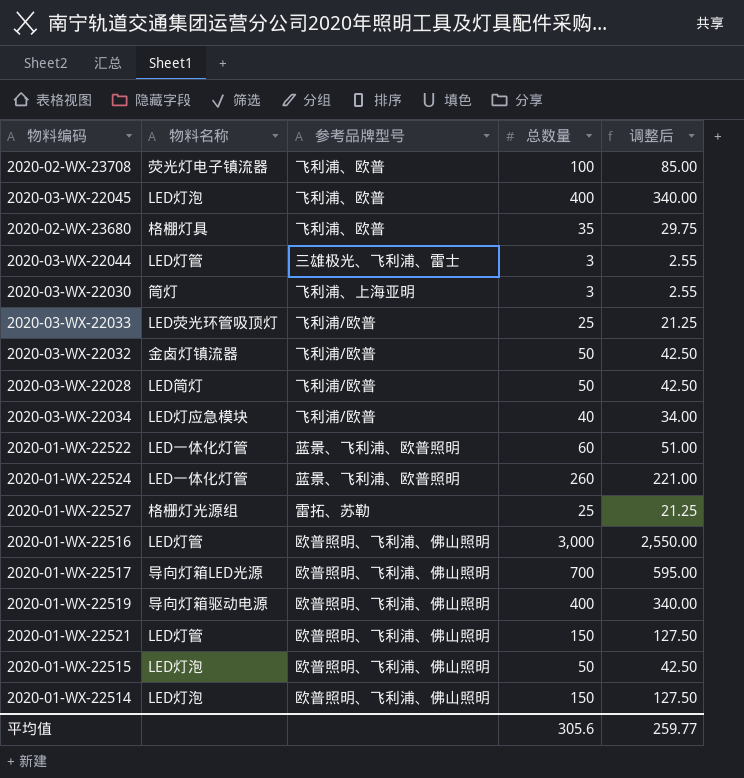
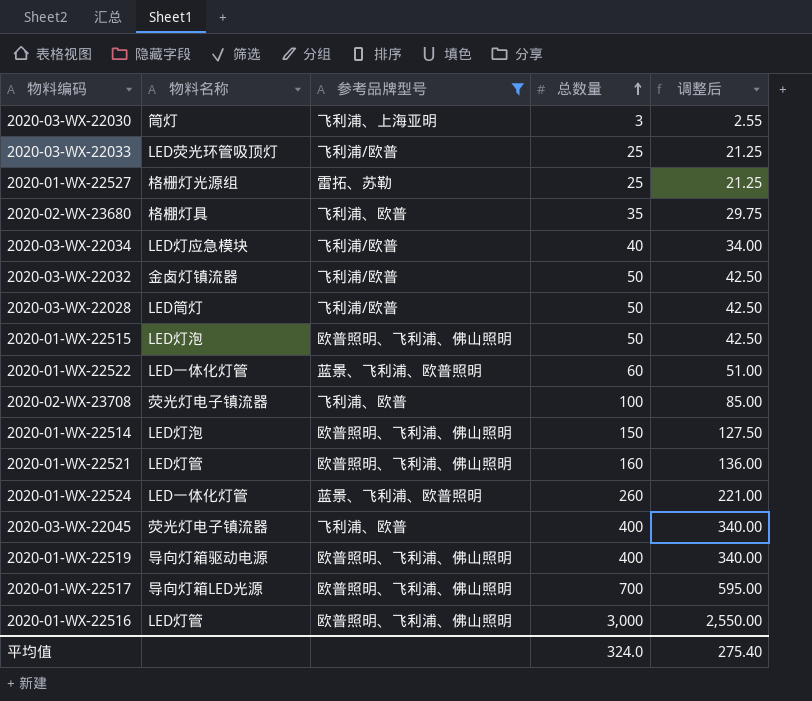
filter: none -> 参考品牌型号 != 三雄极光、飞利浦、雷士
row order: none -> 总数量 ascending
2020-01-WX-22521 | 总数量: 150 -> 160
2020-01-WX-22521 | 调整后: 127.50 -> 136.00
2020-03-WX-22045 | 物料名称: LED灯泡 -> 荧光灯电子镇流器
平均值 | 总数量: 305.6 -> 324.0
平均值 | 调整后: 259.77 -> 275.40

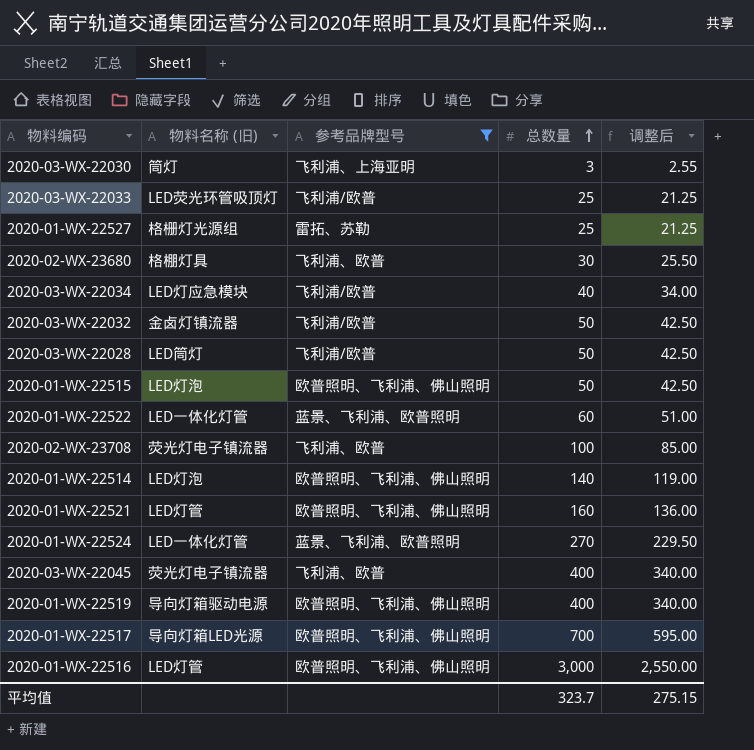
column name: 物料名称 -> 物料名称 (旧)
2020-02-WX-23680 | 总数量: 35 -> 30
2020-02-WX-23680 | 调整后: 29.75 -> 25.50
2020-01-WX-22514 | 总数量: 150 -> 140
2020-01-WX-22514 | 调整后: 127.50 -> 119.00
2020-01-WX-22524 | 总数量: 260 -> 270
2020-01-WX-22524 | 调整后: 221.00 -> 229.50
平均值 | 总数量: 324.0 -> 323.7
平均值 | 调整后: 275.40 -> 275.15

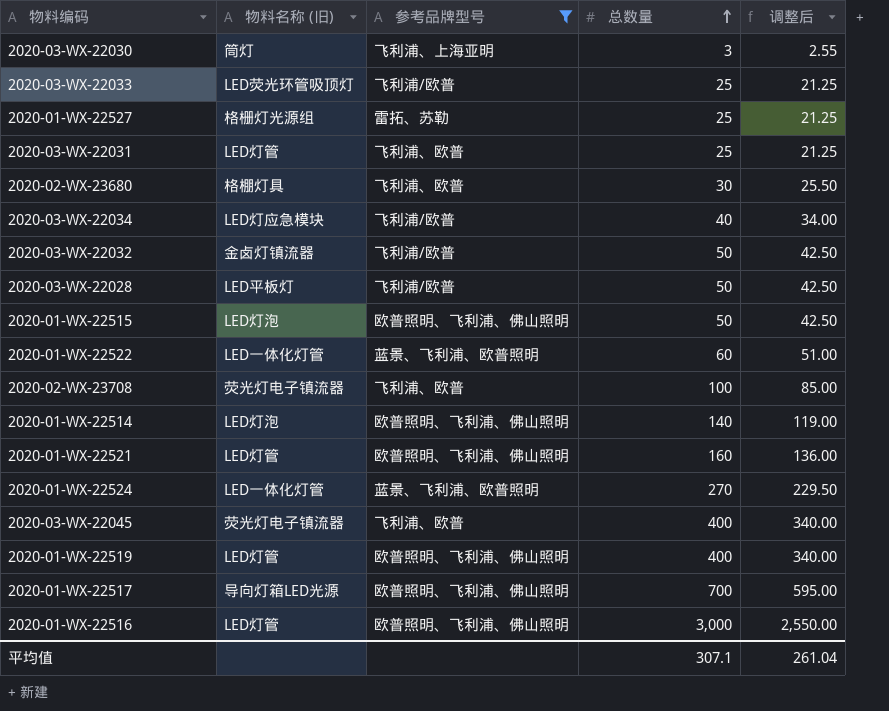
row 2020-03-WX-22031: none -> LED灯管 | 飞利浦、欧普 | 25 | 21.25
2020-03-WX-22028 | 物料名称 (旧): LED筒灯 -> LED平板灯
2020-01-WX-22519 | 物料名称 (旧): 导向灯箱驱动电源 -> LED灯管
平均值 | 总数量: 323.7 -> 307.1
平均值 | 调整后: 275.15 -> 261.04

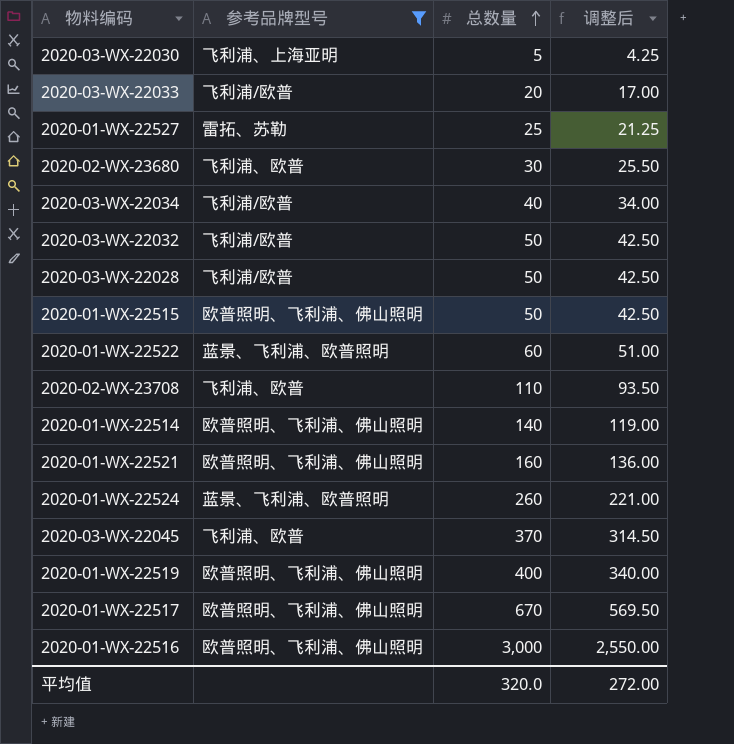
column 物料名称 (旧) | position: 2 -> none
row 2020-03-WX-22031: LED灯管 | 飞利浦、欧普 | 25 | 21.25 -> none
2020-03-WX-22030 | 总数量: 3 -> 5
2020-03-WX-22030 | 调整后: 2.55 -> 4.25
2020-03-WX-22033 | 总数量: 25 -> 20
2020-03-WX-22033 | 调整后: 21.25 -> 17.00
2020-02-WX-23708 | 总数量: 100 -> 110
2020-02-WX-23708 | 调整后: 85.00 -> 93.50
2020-01-WX-22524 | 总数量: 270 -> 260
2020-01-WX-22524 | 调整后: 229.50 -> 221.00
2020-03-WX-22045 | 总数量: 400 -> 370
2020-03-WX-22045 | 调整后: 340.00 -> 314.50
2020-01-WX-22517 | 总数量: 700 -> 670
2020-01-WX-22517 | 调整后: 595.00 -> 569.50
平均值 | 总数量: 307.1 -> 320.0
平均值 | 调整后: 261.04 -> 272.00

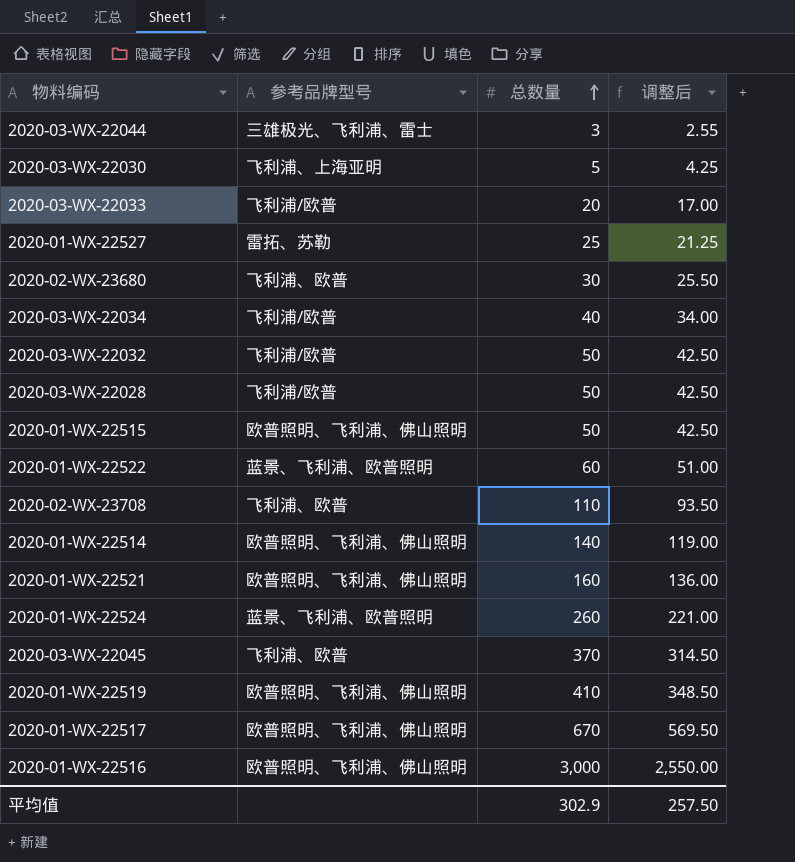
filter: 参考品牌型号 != 三雄极光、飞利浦、雷士 -> none
2020-01-WX-22519 | 总数量: 400 -> 410
2020-01-WX-22519 | 调整后: 340.00 -> 348.50
平均值 | 总数量: 320.0 -> 302.9
平均值 | 调整后: 272.00 -> 257.50

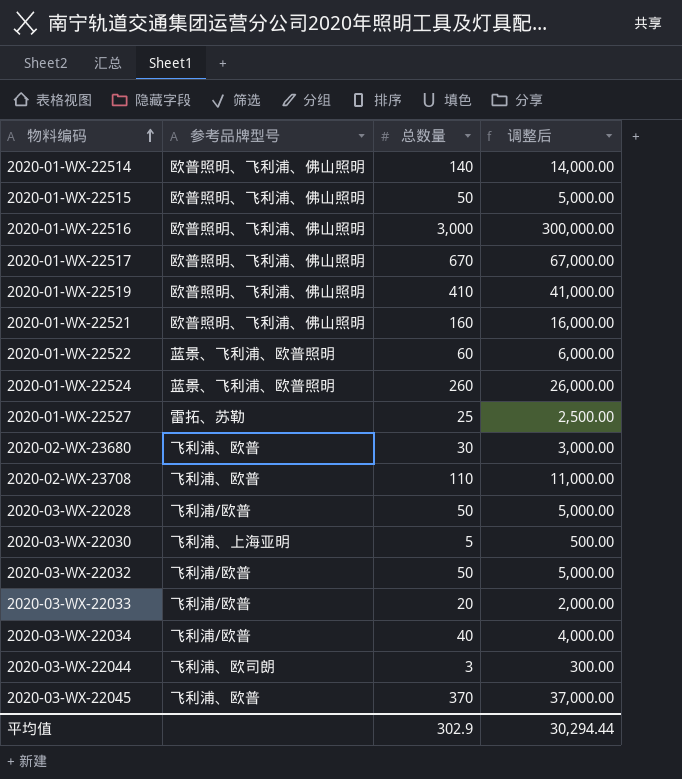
row order: 总数量 ascending -> 物料编码 ascending
column 调整后 | formula: [总数量] * 0.85 -> [总数量] * 100
2020-03-WX-22044 | 参考品牌型号: 三雄极光、飞利浦、雷士 -> 飞利浦、欧司朗
平均值 | 调整后: 257.50 -> 30,294.44

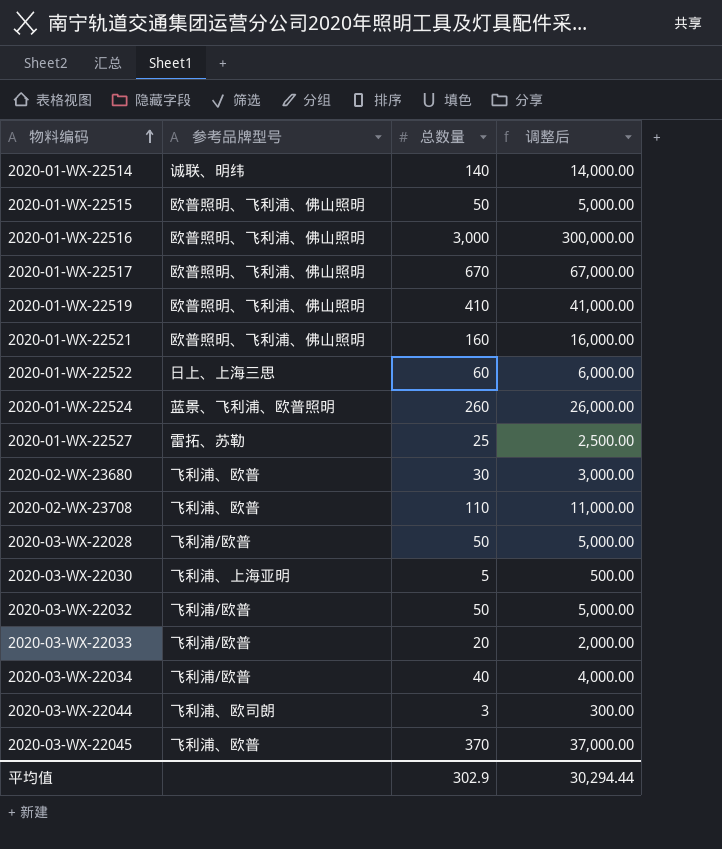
2020-01-WX-22514 | 参考品牌型号: 欧普照明、飞利浦、佛山照明 -> 诚联、明纬
2020-01-WX-22522 | 参考品牌型号: 蓝景、飞利浦、欧普照明 -> 日上、上海三思

